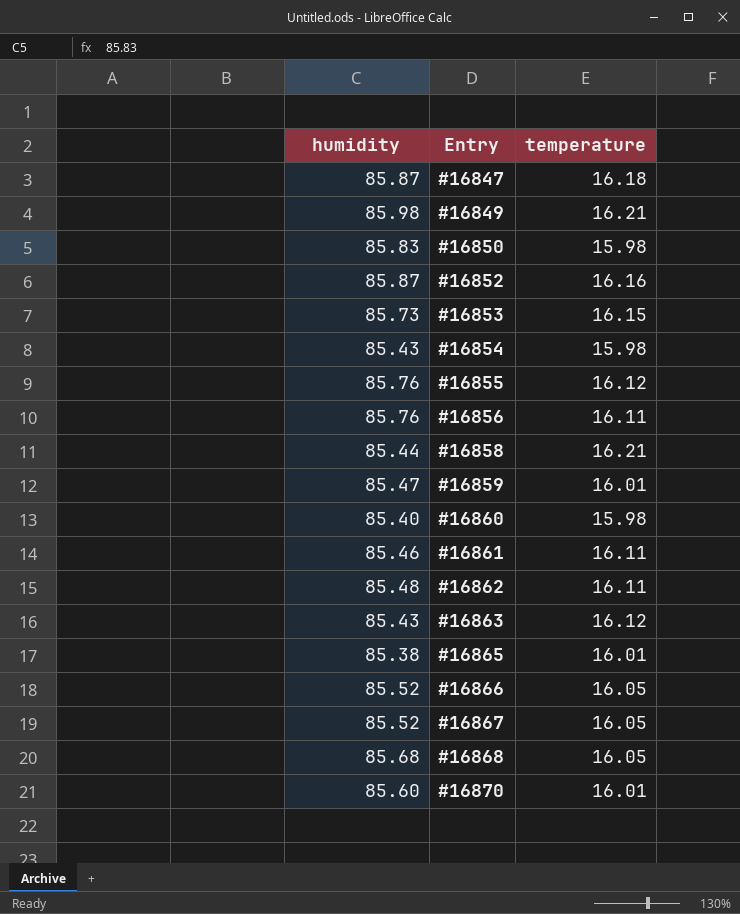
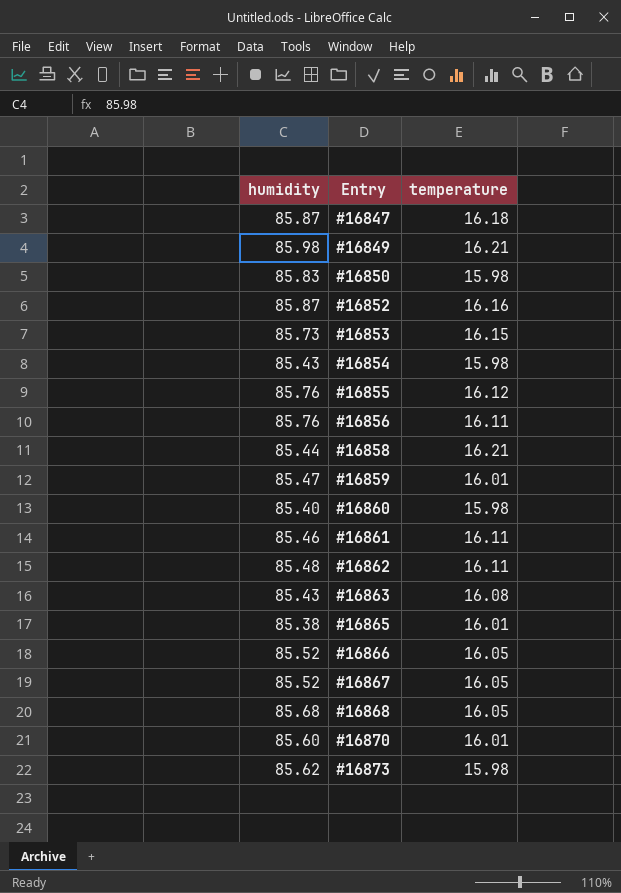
#16863 | temperature: 16.12 -> 16.08
row #16873: none -> 85.62 | 15.98

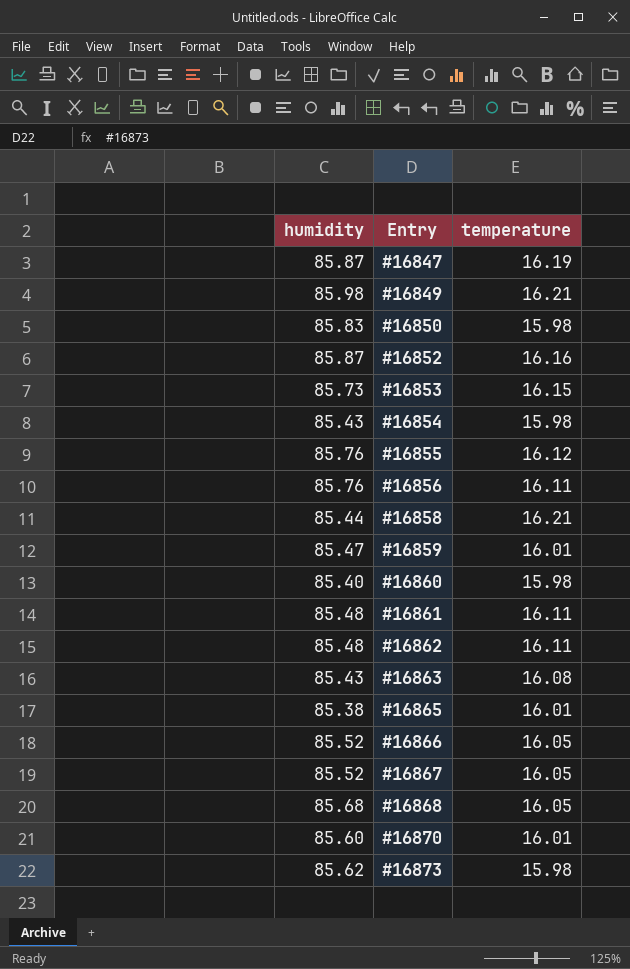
#16847 | temperature: 16.18 -> 16.19
#16861 | humidity: 85.46 -> 85.48

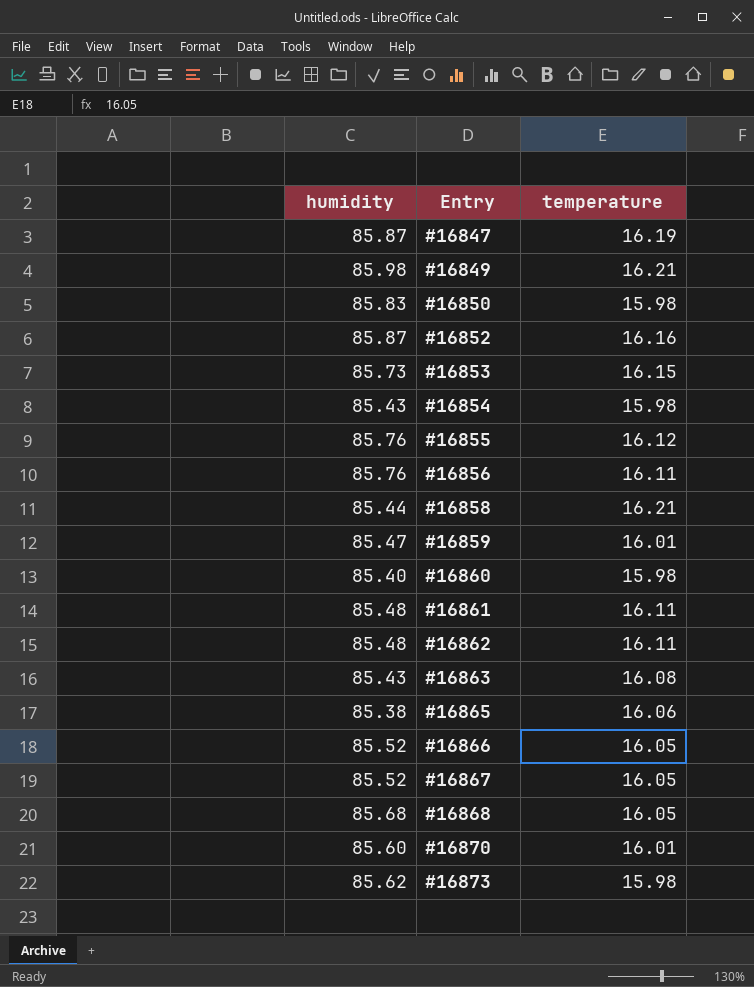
#16865 | temperature: 16.01 -> 16.06

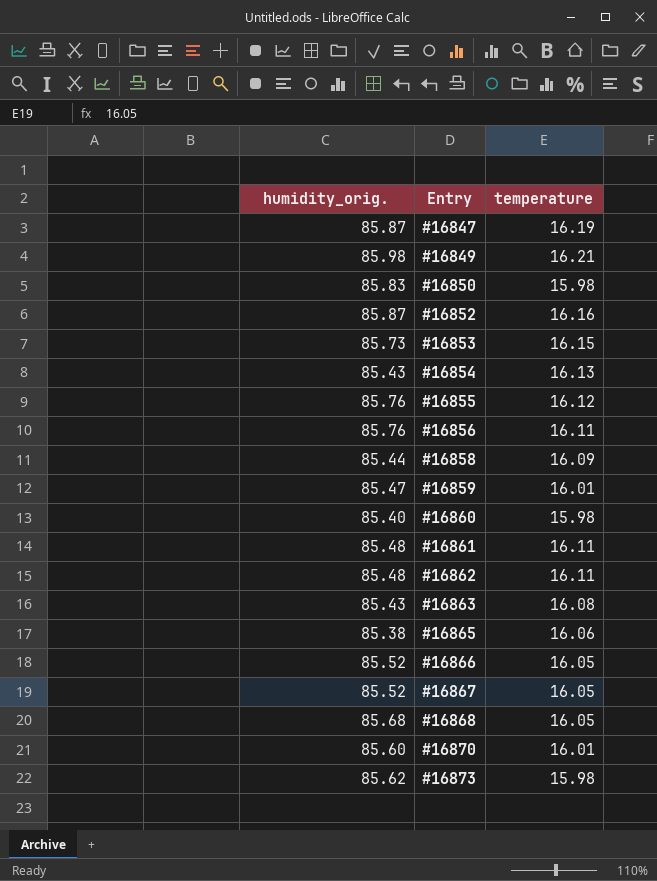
column name: humidity -> humidity_orig.
#16854 | temperature: 15.98 -> 16.13
#16858 | temperature: 16.21 -> 16.09

